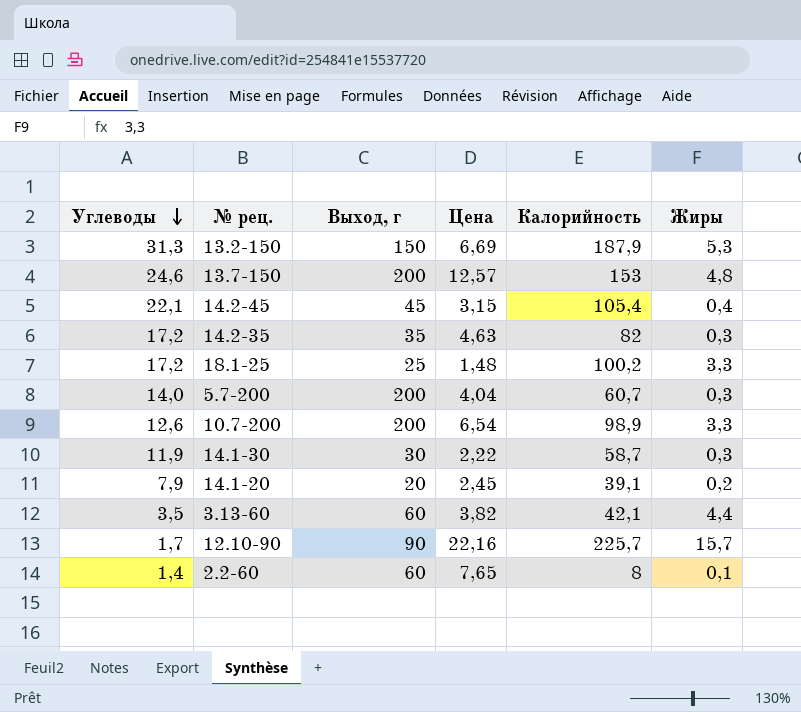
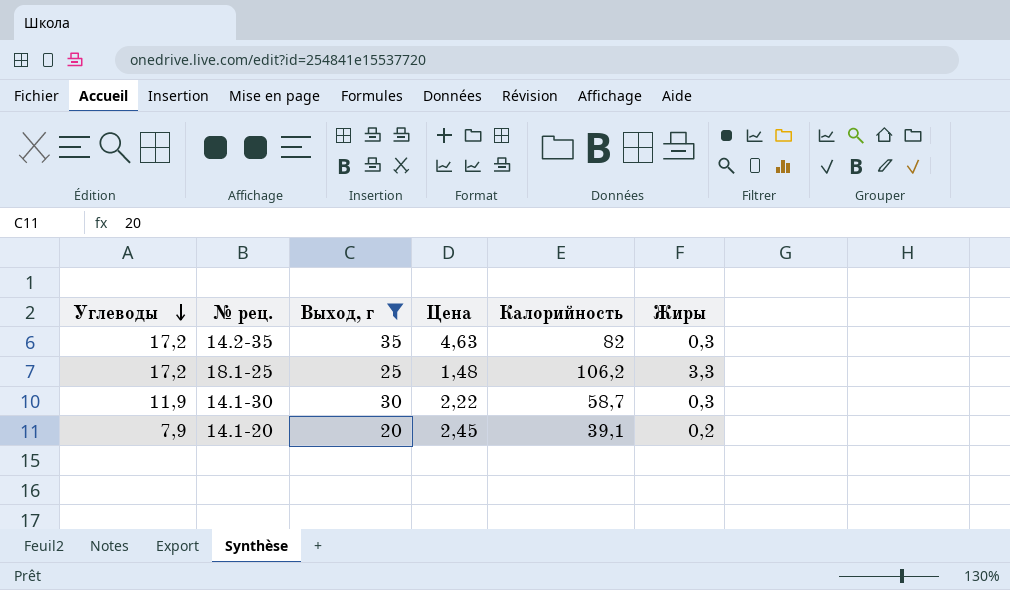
filter: none -> Выход, г <= 35
18.1-25 | Калорийность: 100,2 -> 106,2

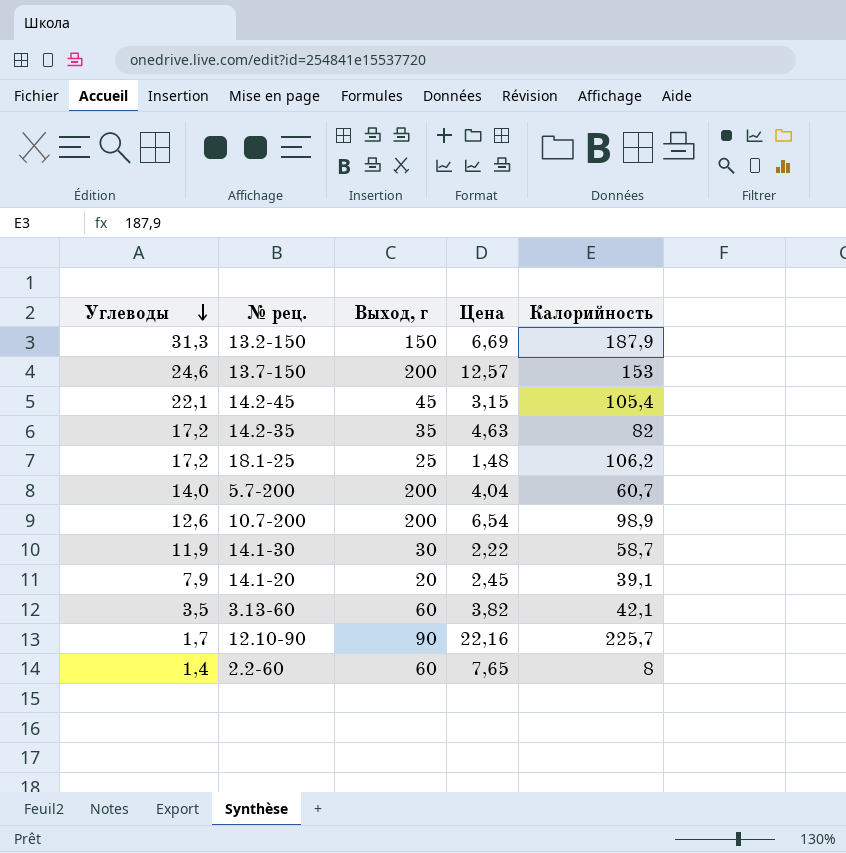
filter: Выход, г <= 35 -> none
column Жиры | position: 6 -> none

